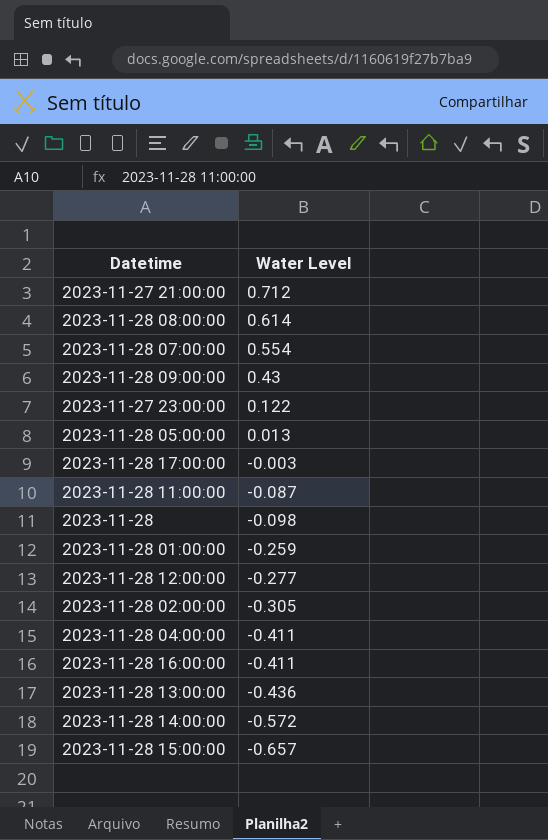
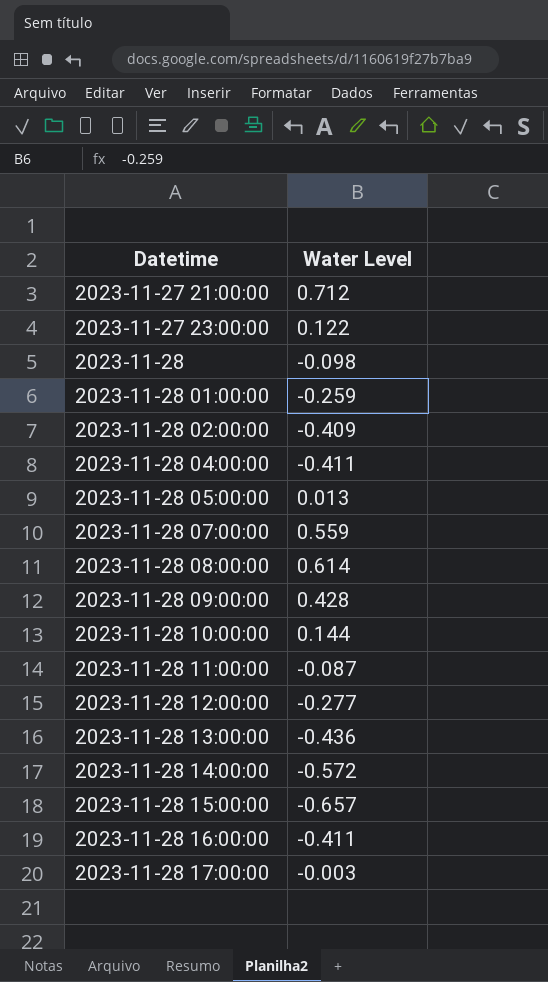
row order: Water Level descending -> Datetime ascending
2023-11-28 02:00:00 | Water Level: -0.305 -> -0.409
2023-11-28 07:00:00 | Water Level: 0.554 -> 0.559
2023-11-28 09:00:00 | Water Level: 0.43 -> 0.428
row 2023-11-28 10:00:00: none -> 0.144

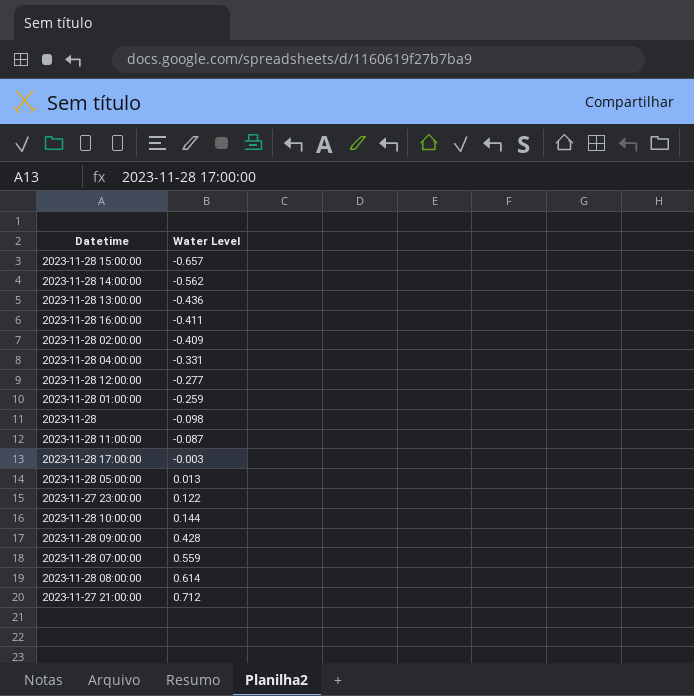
row order: Datetime ascending -> Water Level ascending
2023-11-28 14:00:00 | Water Level: -0.572 -> -0.562
2023-11-28 04:00:00 | Water Level: -0.411 -> -0.331

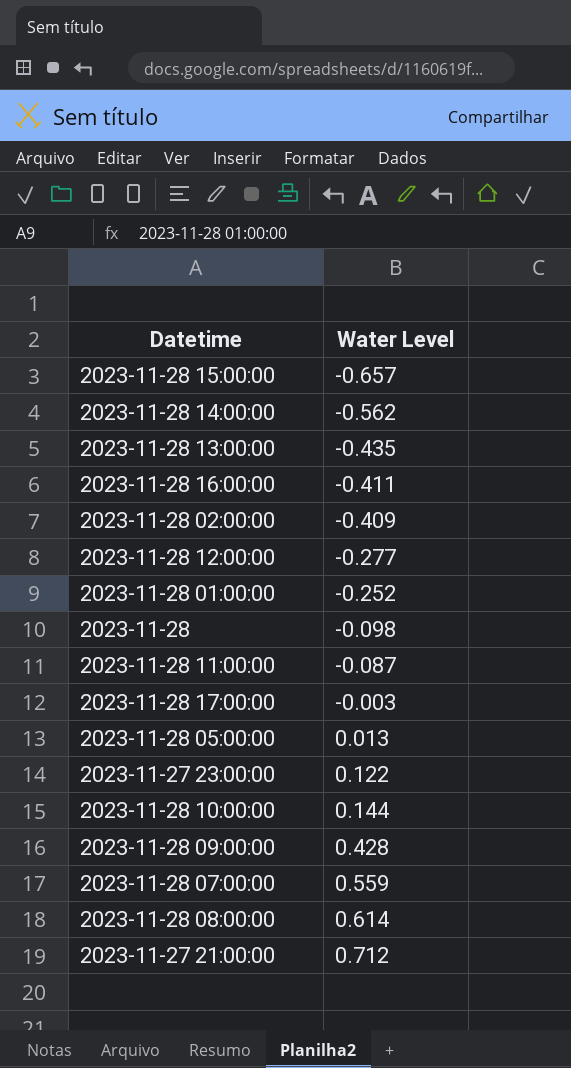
row 2023-11-28 04:00:00: -0.331 -> none
2023-11-28 13:00:00 | Water Level: -0.436 -> -0.435
2023-11-28 01:00:00 | Water Level: -0.259 -> -0.252

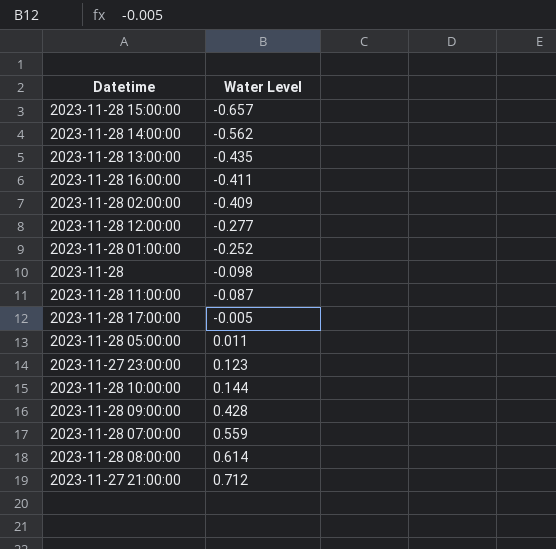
2023-11-28 17:00:00 | Water Level: -0.003 -> -0.005
2023-11-28 05:00:00 | Water Level: 0.013 -> 0.011
2023-11-27 23:00:00 | Water Level: 0.122 -> 0.123

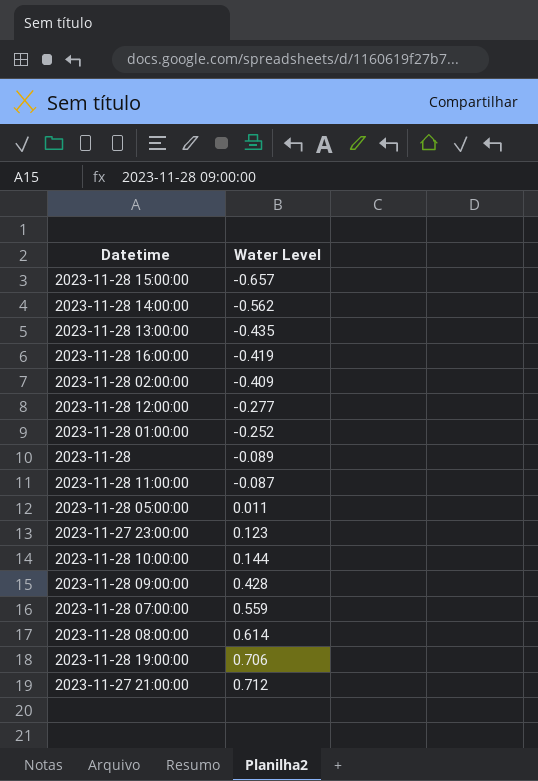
row 2023-11-28 17:00:00: -0.005 -> none
2023-11-28 16:00:00 | Water Level: -0.411 -> -0.419
2023-11-28 | Water Level: -0.098 -> -0.089
row 2023-11-28 19:00:00: none -> 0.706

